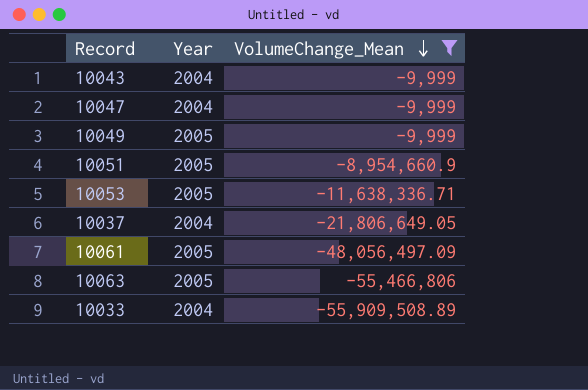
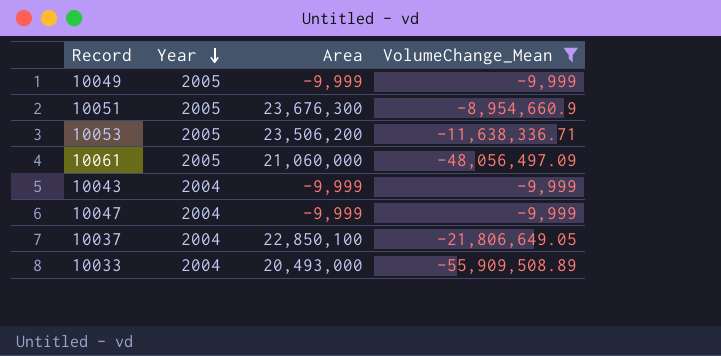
row order: VolumeChange_Mean descending -> Year descending
column Area | position: none -> 3
row 10063: 2005 | -55,466,806 -> none

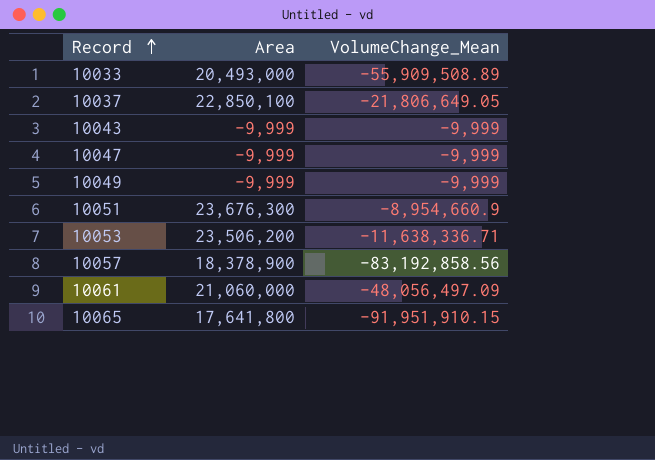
filter: VolumeChange_Mean >= -55,909,508.89 -> none
row order: Year descending -> Record ascending
column Year | position: 2 -> none

